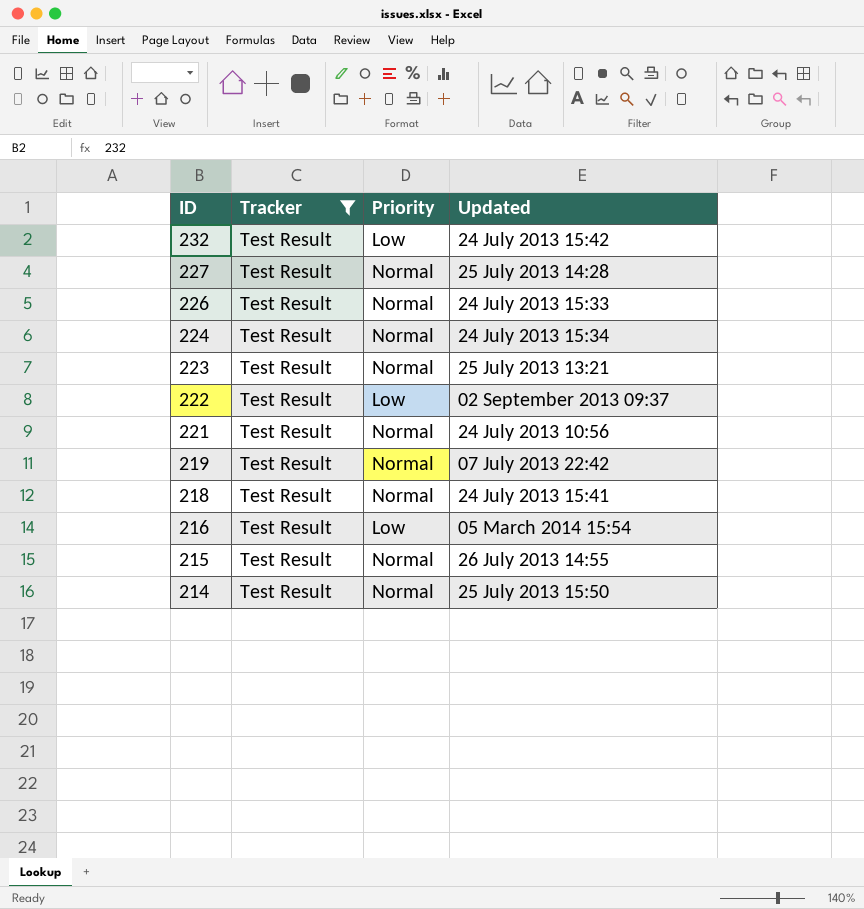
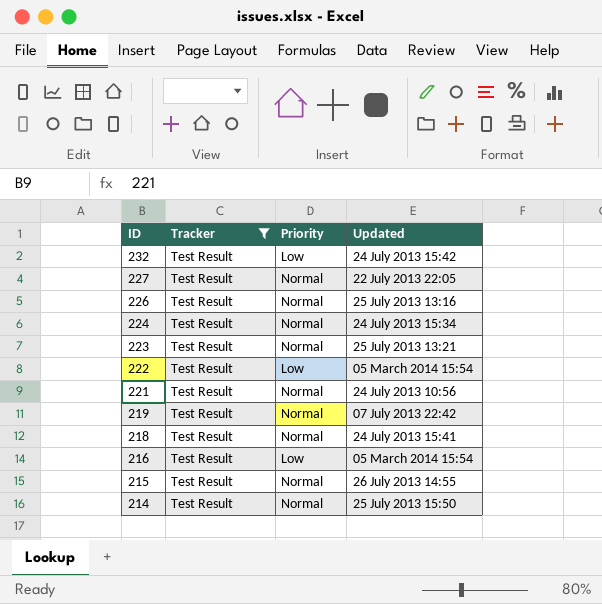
227 | Updated: 25 July 2013 14:28 -> 22 July 2013 22:05
226 | Updated: 24 July 2013 15:33 -> 25 July 2013 13:16
222 | Updated: 02 September 2013 09:37 -> 05 March 2014 15:54

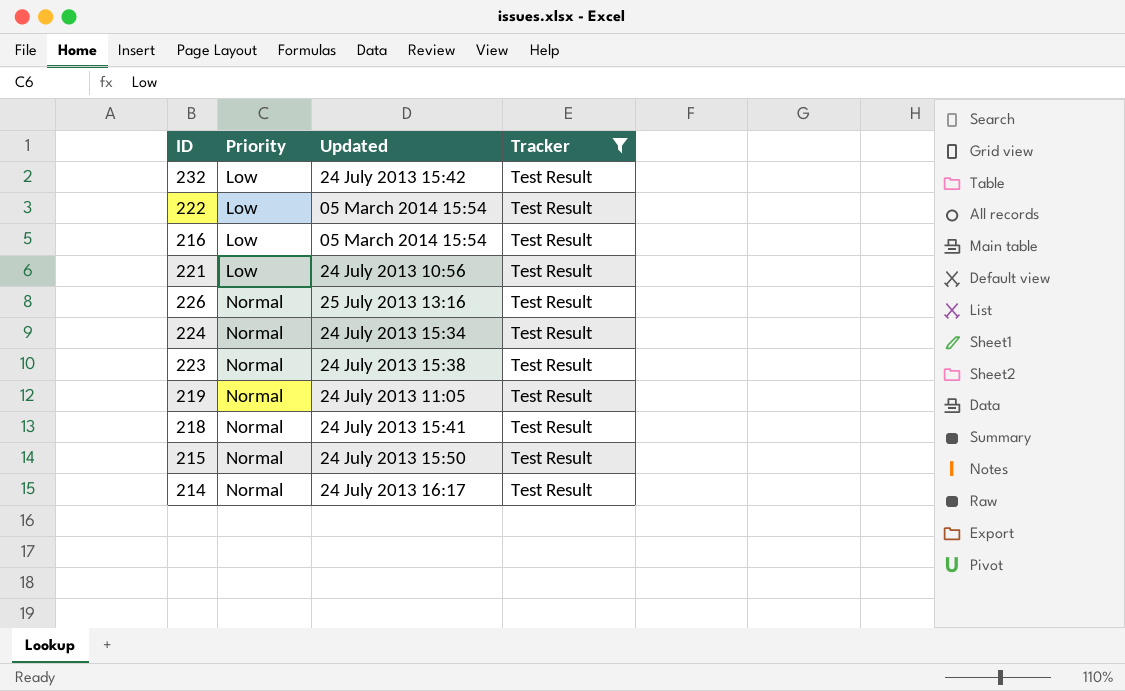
row order: ID descending -> Priority ascending
column Tracker | position: 2 -> 4
row 227: Test Result | Normal | 22 July 2013 22:05 -> none
221 | Priority: Normal -> Low
223 | Updated: 25 July 2013 13:21 -> 24 July 2013 15:38
219 | Updated: 07 July 2013 22:42 -> 24 July 2013 11:05
215 | Updated: 26 July 2013 14:55 -> 24 July 2013 15:50
214 | Updated: 25 July 2013 15:50 -> 24 July 2013 16:17

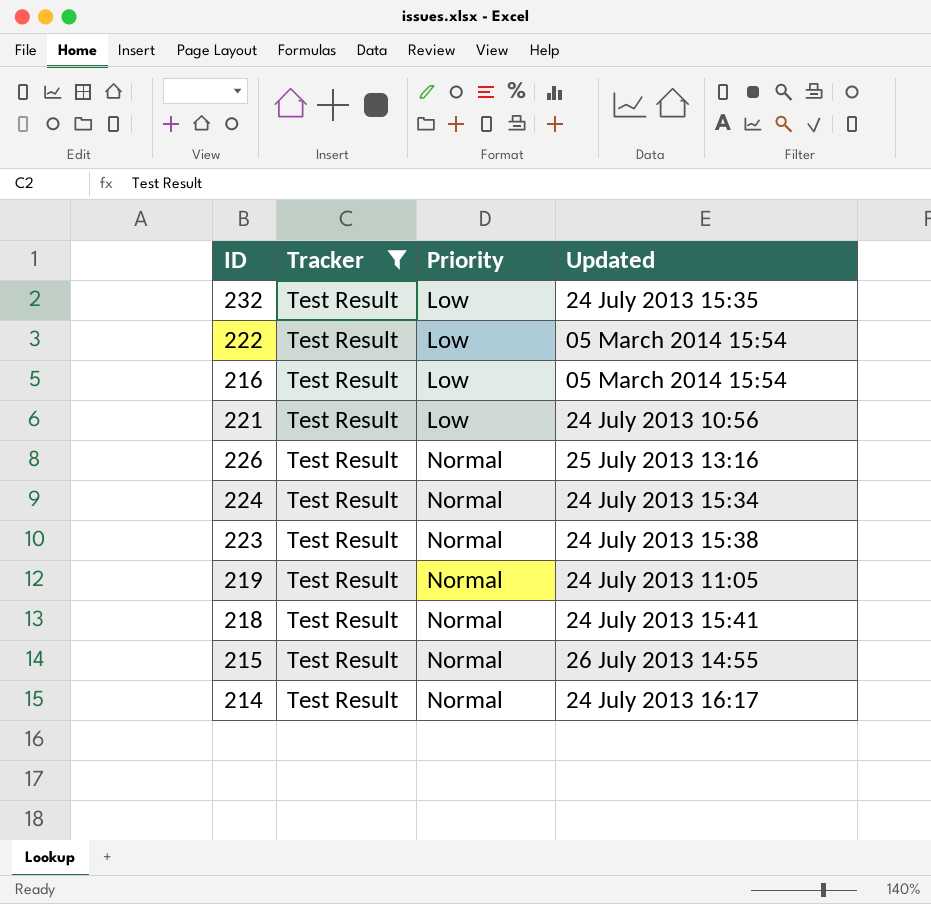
column Tracker | position: 4 -> 2
232 | Updated: 24 July 2013 15:42 -> 24 July 2013 15:35
215 | Updated: 24 July 2013 15:50 -> 26 July 2013 14:55

